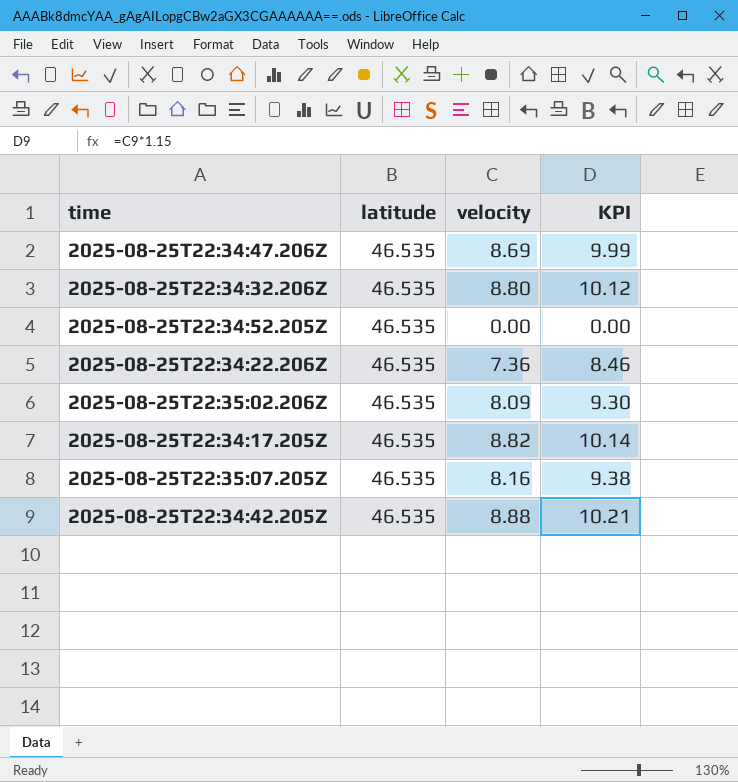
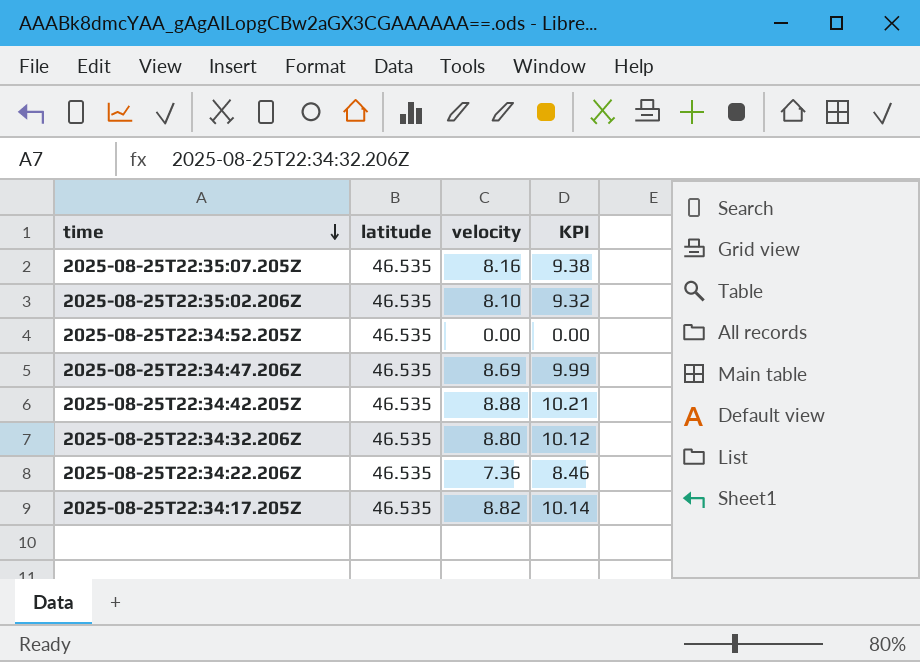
row order: none -> time descending
2025-08-25T22:35:02.206Z | velocity: 8.09 -> 8.10
2025-08-25T22:35:02.206Z | KPI: 9.30 -> 9.32

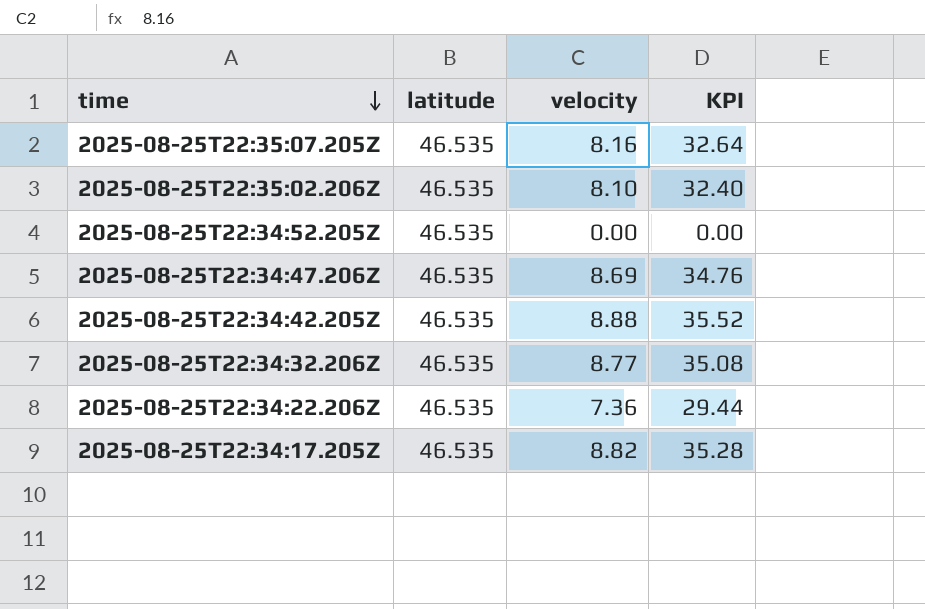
column KPI | formula: [velocity] * 1.15 -> [velocity] * 4
2025-08-25T22:34:32.206Z | velocity: 8.80 -> 8.77

